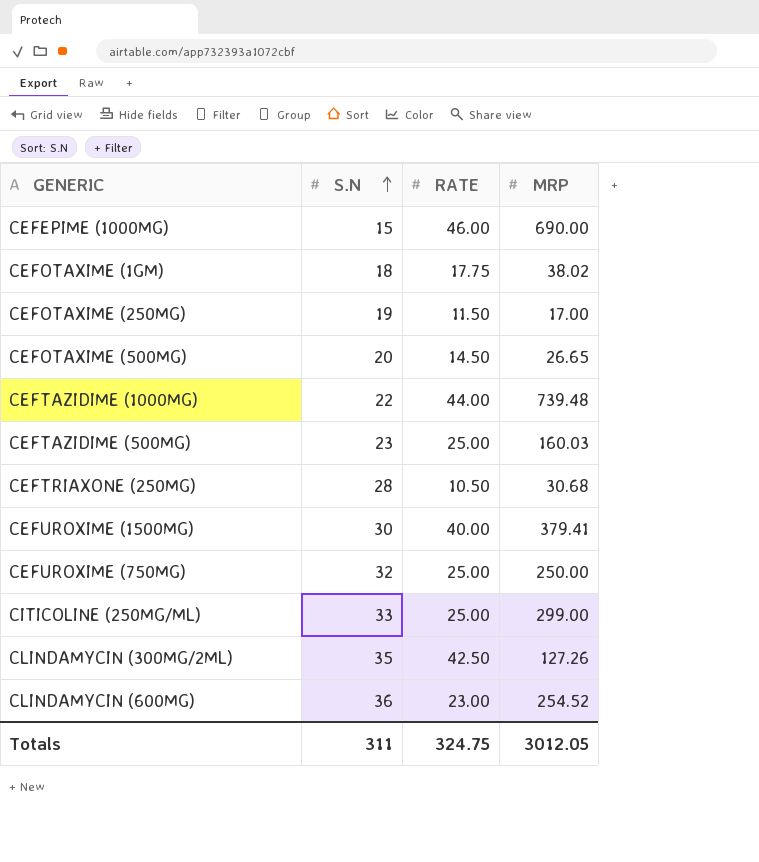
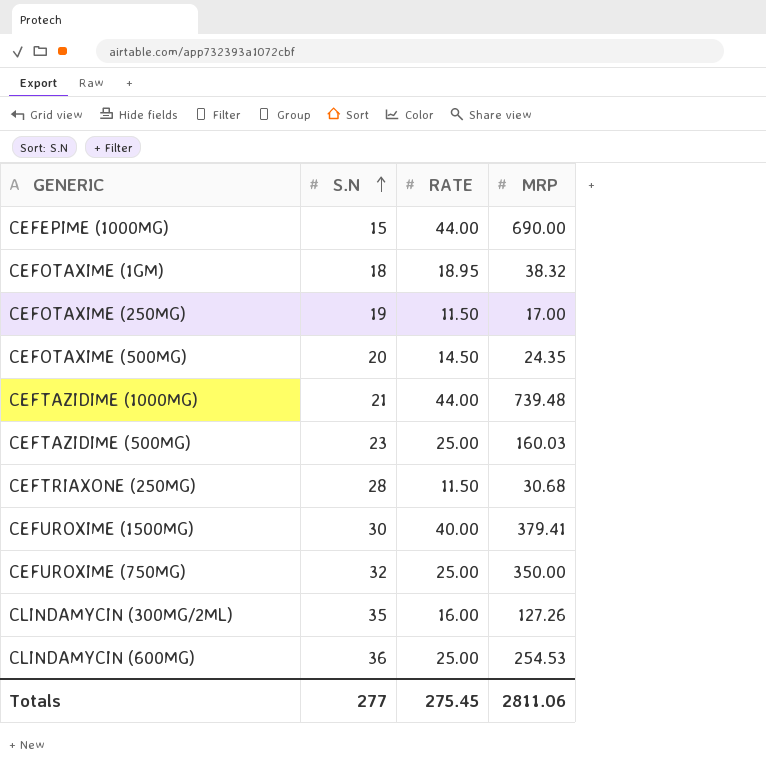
row CITICOLINE (250MG/ML): 33 | 25.00 | 299.00 -> none
CEFEPIME (1000MG) | RATE: 46.00 -> 44.00
CEFOTAXIME (1GM) | RATE: 17.75 -> 18.95
CEFOTAXIME (1GM) | MRP: 38.02 -> 38.32
CEFOTAXIME (500MG) | MRP: 26.65 -> 24.35
CEFTAZIDIME (1000MG) | S.N: 22 -> 21
CEFTRIAXONE (250MG) | RATE: 10.50 -> 11.50
CEFUROXIME (750MG) | MRP: 250.00 -> 350.00
CLINDAMYCIN (300MG/2ML) | RATE: 42.50 -> 16.00
CLINDAMYCIN (600MG) | RATE: 23.00 -> 25.00
CLINDAMYCIN (600MG) | MRP: 254.52 -> 254.53
Totals | S.N: 311 -> 277
Totals | RATE: 324.75 -> 275.45
Totals | MRP: 3012.05 -> 2811.06

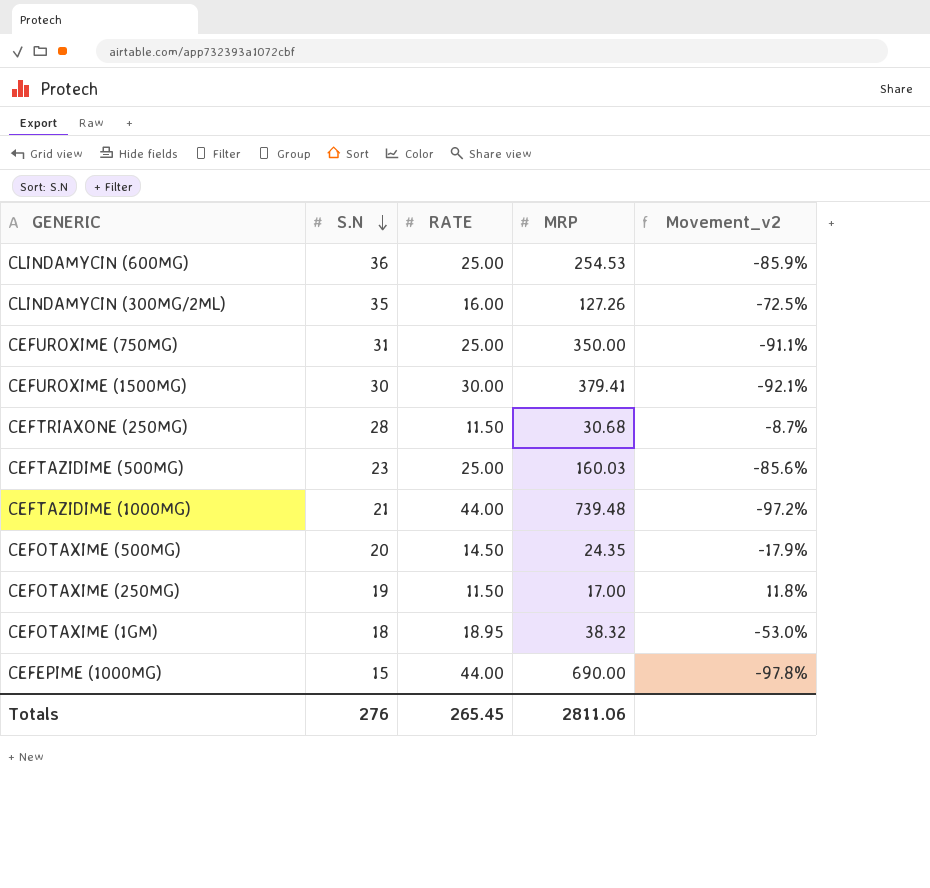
row order: S.N ascending -> S.N descending
column Movement_v2 | formula: none -> ([S.N] - [MRP]) / [MRP]
CEFUROXIME (750MG) | S.N: 32 -> 31
CEFUROXIME (1500MG) | RATE: 40.00 -> 30.00
Totals | S.N: 277 -> 276
Totals | RATE: 275.45 -> 265.45

